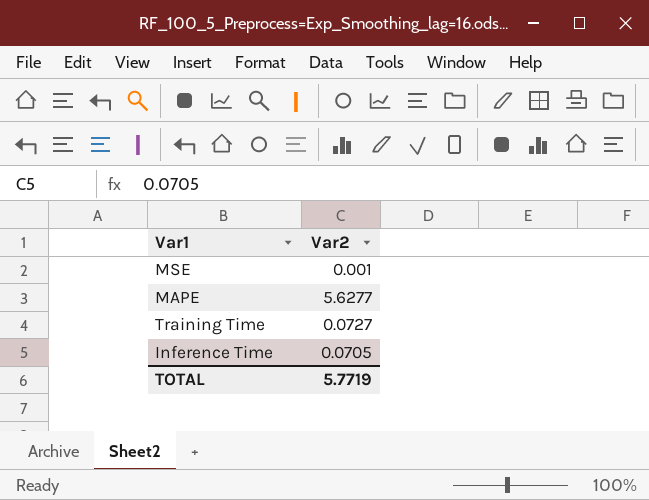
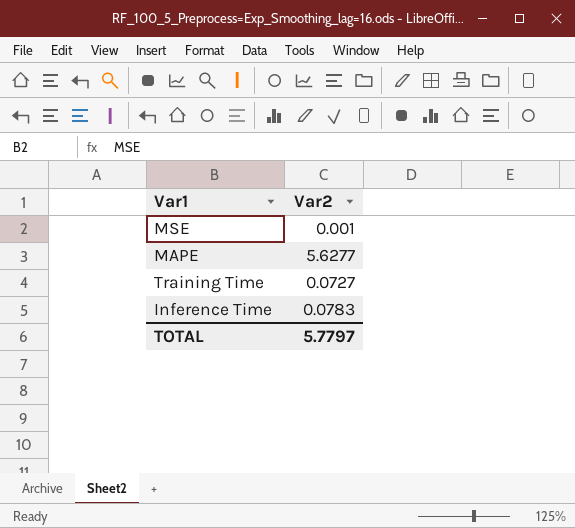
Inference Time | Var2: 0.0705 -> 0.0783
TOTAL | Var2: 5.7719 -> 5.7797

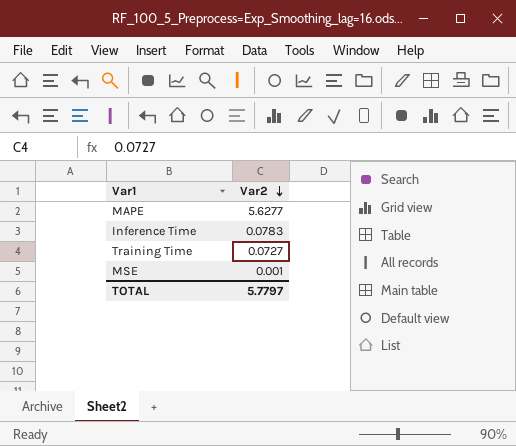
row order: none -> Var2 descending

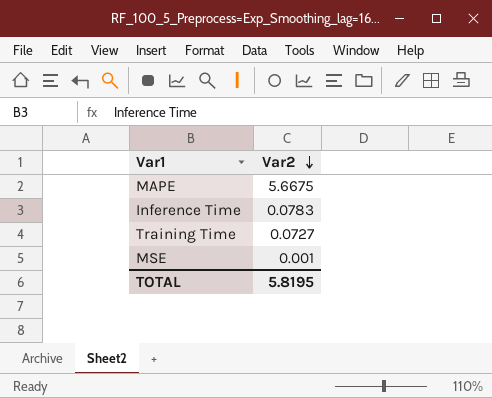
MAPE | Var2: 5.6277 -> 5.6675
TOTAL | Var2: 5.7797 -> 5.8195

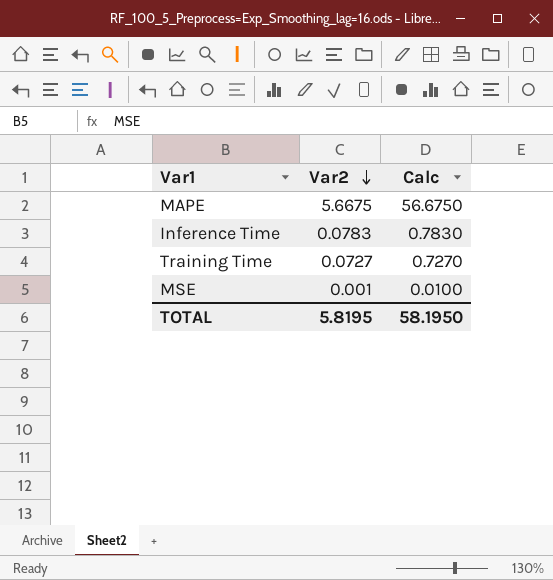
column Calc | formula: none -> [Var2] * 10

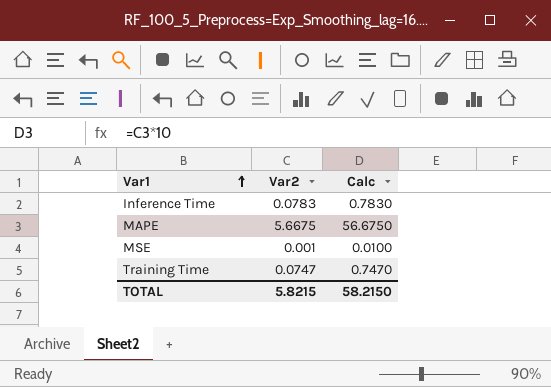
row order: Var2 descending -> Var1 ascending
Training Time | Var2: 0.0727 -> 0.0747
Training Time | Calc: 0.7270 -> 0.7470
TOTAL | Var2: 5.8195 -> 5.8215
TOTAL | Calc: 58.1950 -> 58.2150

